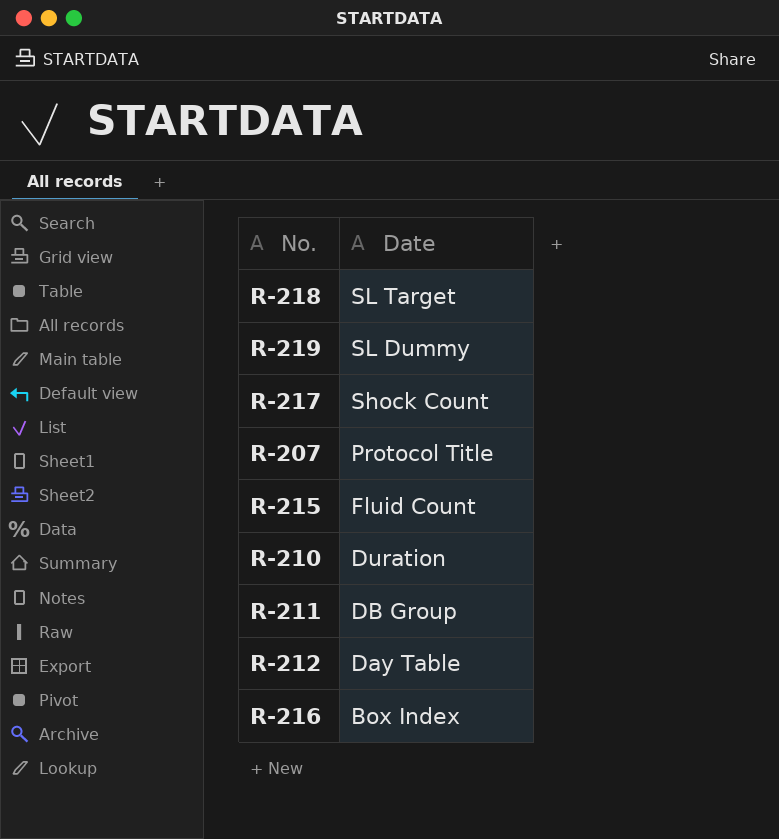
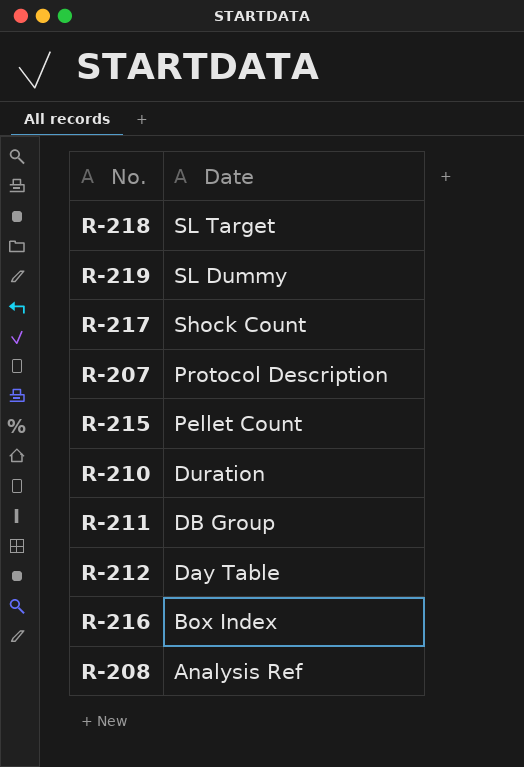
R-207 | Date: Protocol Title -> Protocol Description
R-215 | Date: Fluid Count -> Pellet Count
row R-208: none -> Analysis Ref

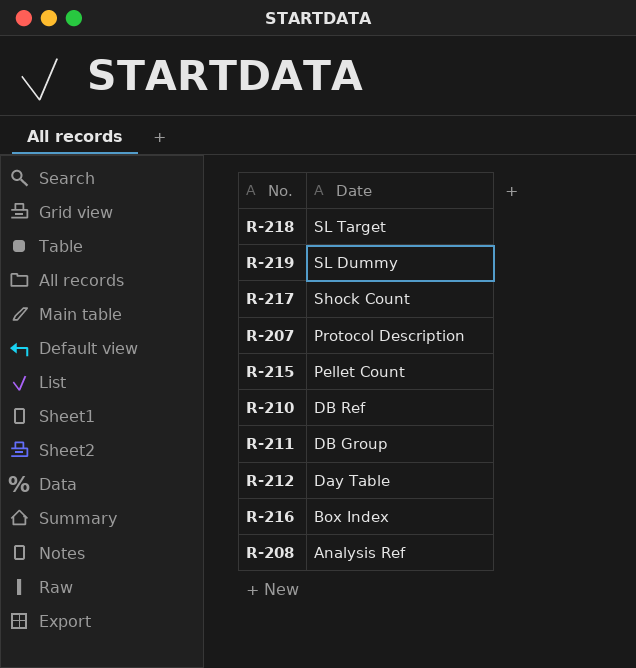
R-210 | Date: Duration -> DB Ref

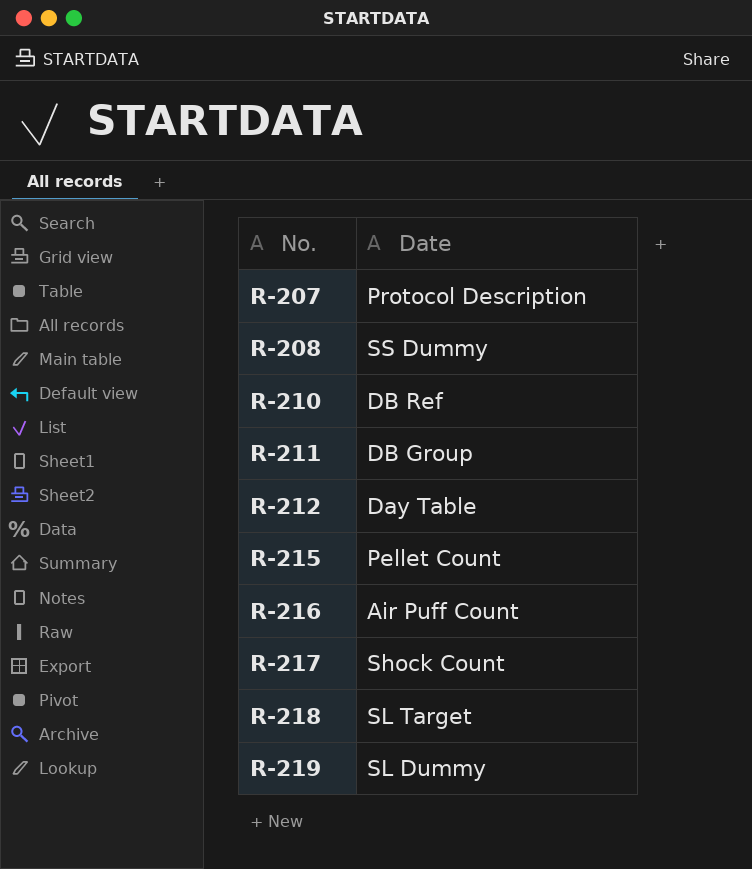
row order: Date descending -> No. ascending
R-208 | Date: Analysis Ref -> SS Dummy
R-216 | Date: Box Index -> Air Puff Count

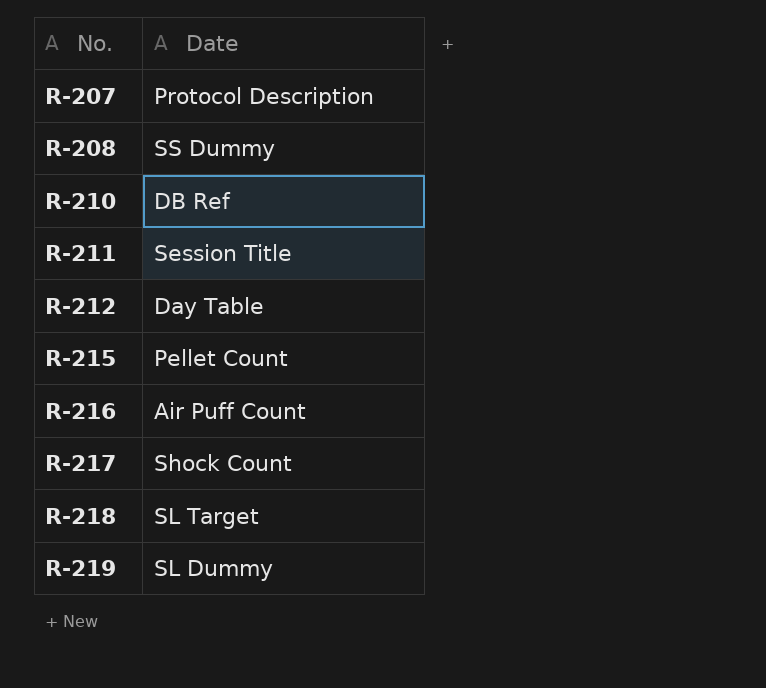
R-211 | Date: DB Group -> Session Title

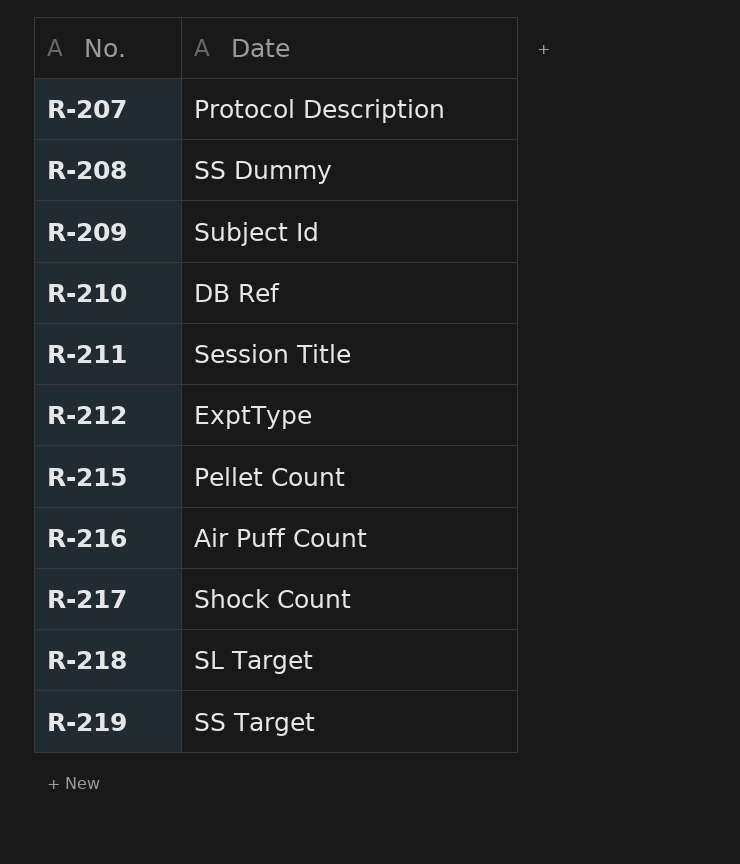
row R-209: none -> Subject Id
R-212 | Date: Day Table -> ExptType
R-219 | Date: SL Dummy -> SS Target

